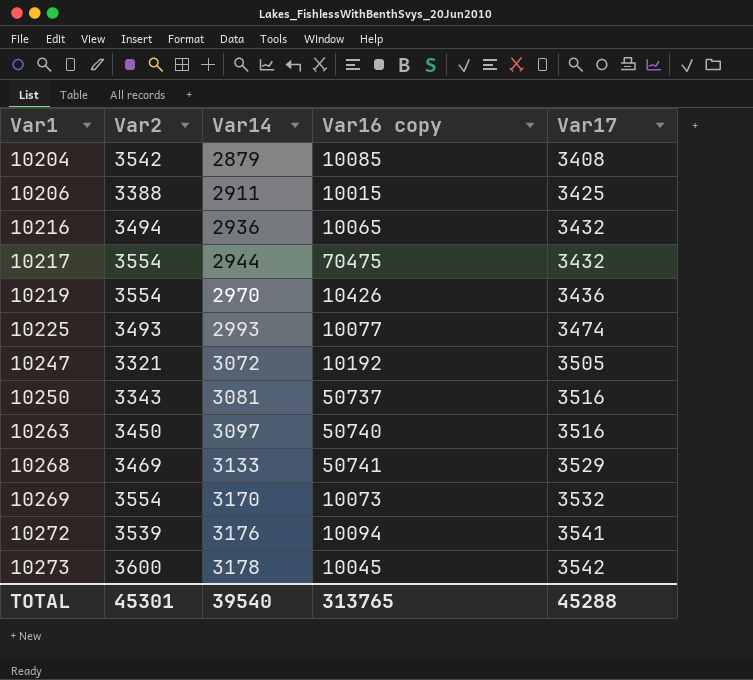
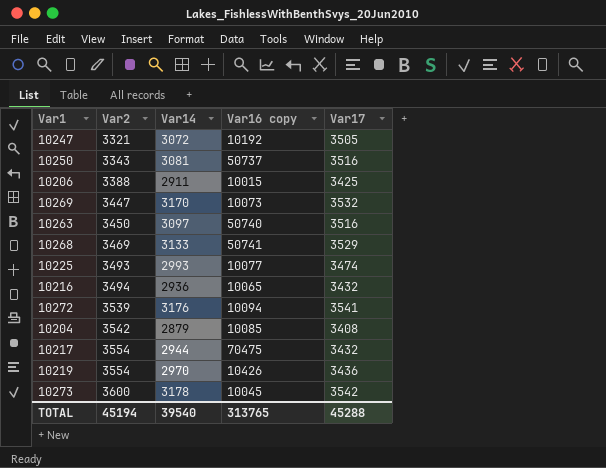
row order: Var1 ascending -> Var2 ascending
10269 | Var2: 3554 -> 3447
TOTAL | Var2: 45301 -> 45194

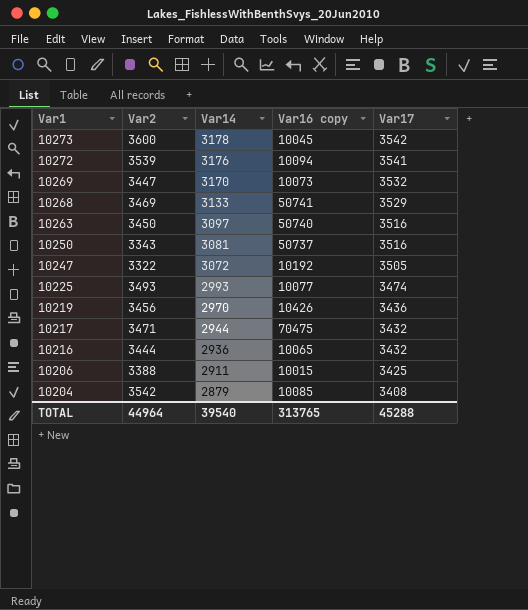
row order: Var2 ascending -> Var1 descending
10247 | Var2: 3321 -> 3322
10219 | Var2: 3554 -> 3456
10217 | Var2: 3554 -> 3471
10216 | Var2: 3494 -> 3444
TOTAL | Var2: 45194 -> 44964

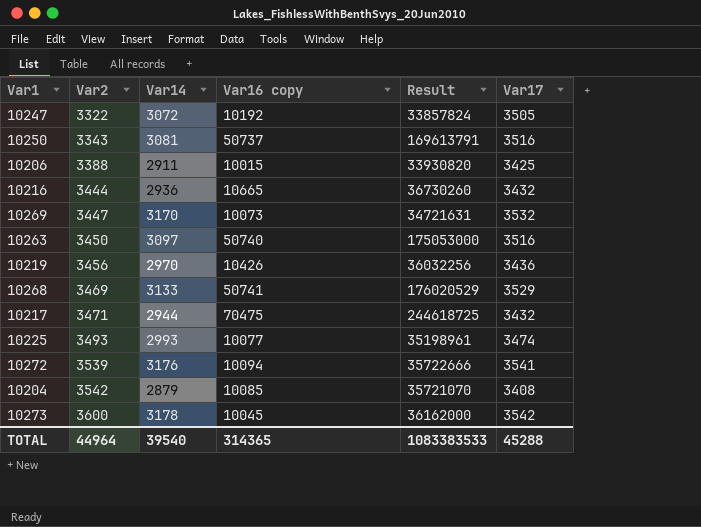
row order: Var1 descending -> Var2 ascending
column Result | formula: none -> [Var2] * [Var16 copy]
10216 | Var16 copy: 10065 -> 10665
TOTAL | Var16 copy: 313765 -> 314365

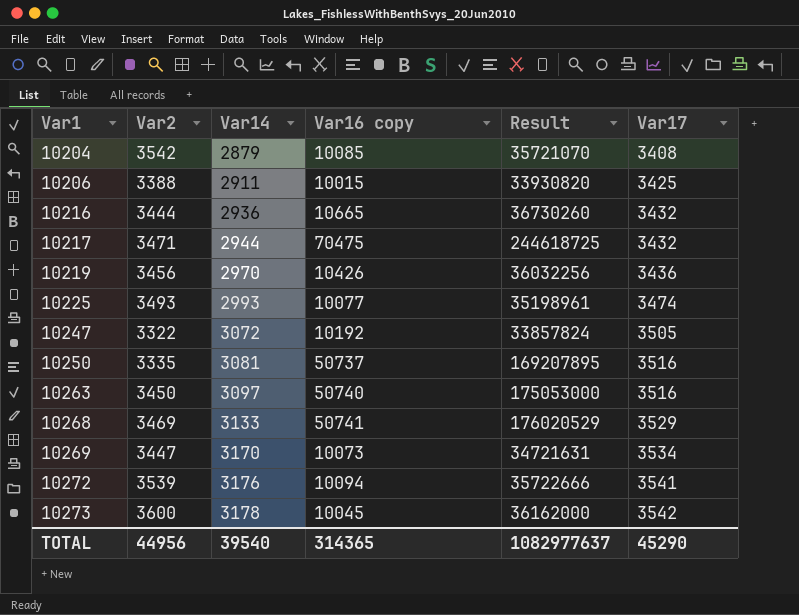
row order: Var2 ascending -> Var1 ascending
10250 | Var2: 3343 -> 3335
10250 | Result: 169613791 -> 169207895
10269 | Var17: 3532 -> 3534
TOTAL | Var2: 44964 -> 44956
TOTAL | Result: 1083383533 -> 1082977637
TOTAL | Var17: 45288 -> 45290

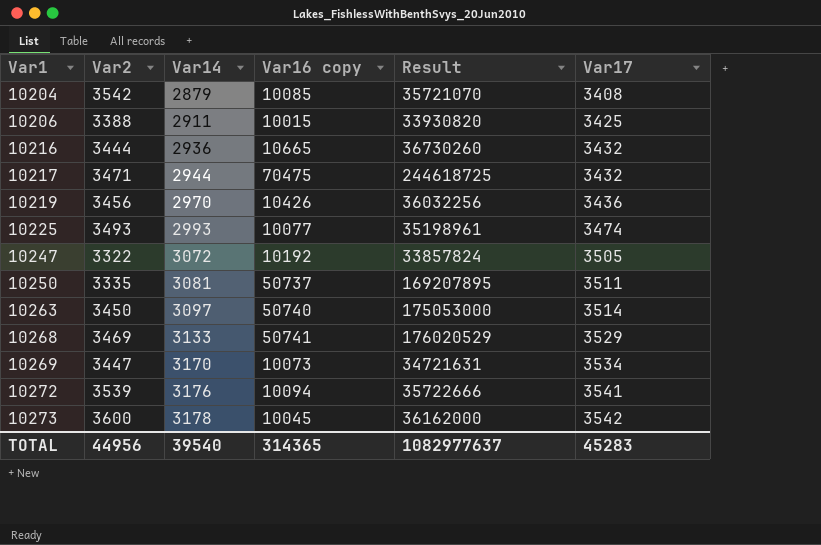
10250 | Var17: 3516 -> 3511
10263 | Var17: 3516 -> 3514
TOTAL | Var17: 45290 -> 45283

